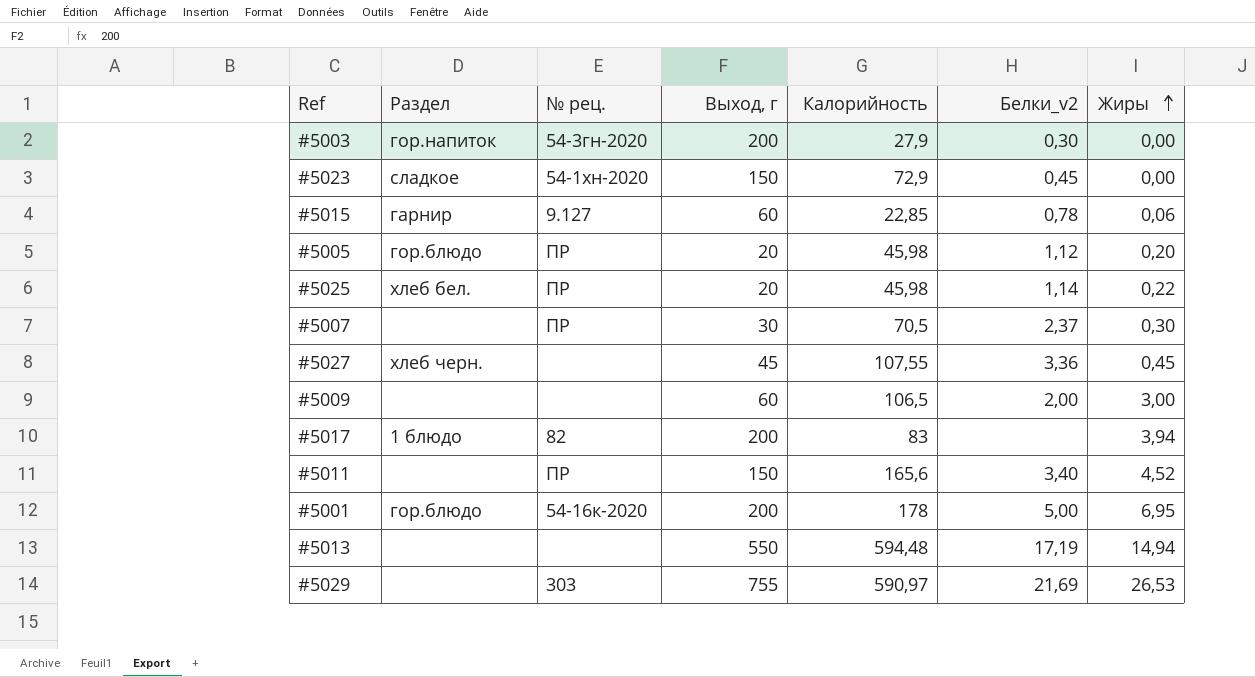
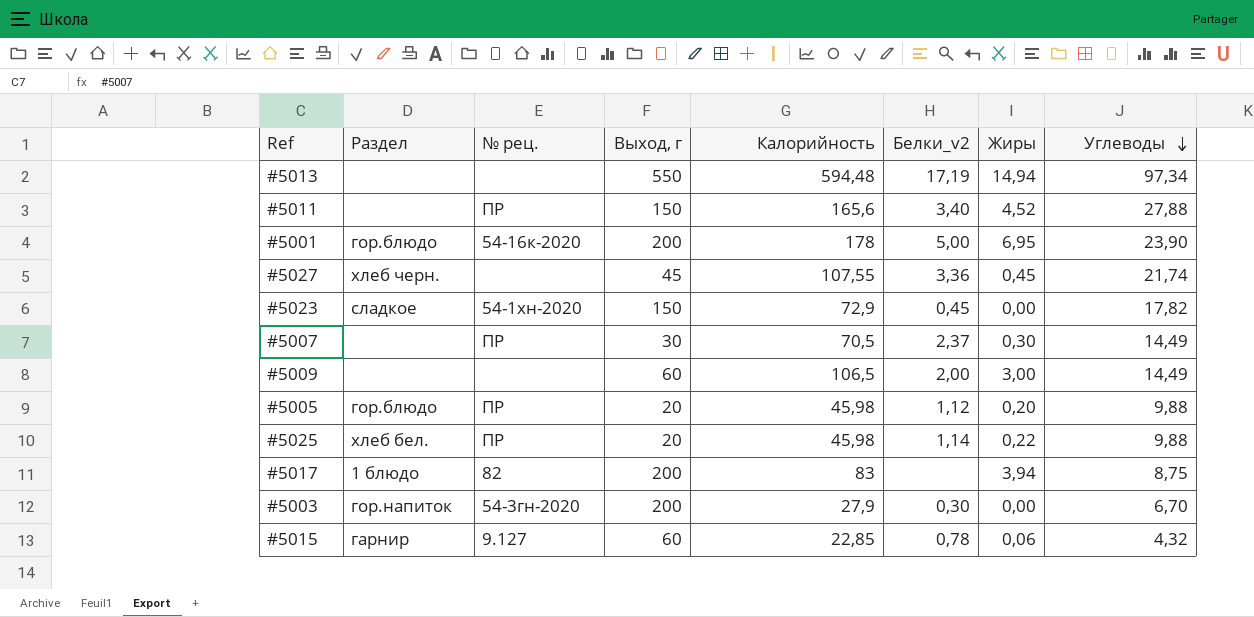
row order: Жиры ascending -> Углеводы descending
column Углеводы | position: none -> 8
row #5029: none | 303 | 755 | 590,97 | 21,69 | 26,53 -> none

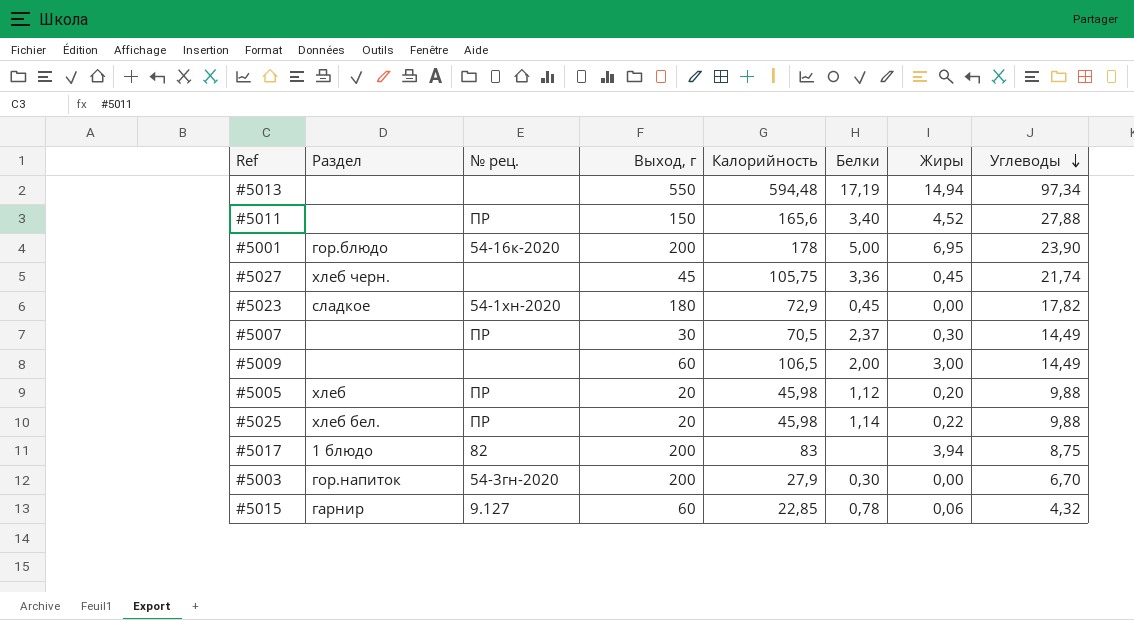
column name: Белки_v2 -> Белки
#5027 | Калорийность: 107,55 -> 105,75
#5023 | Выход, г: 150 -> 180
#5005 | Раздел: гор.блюдо -> хлеб

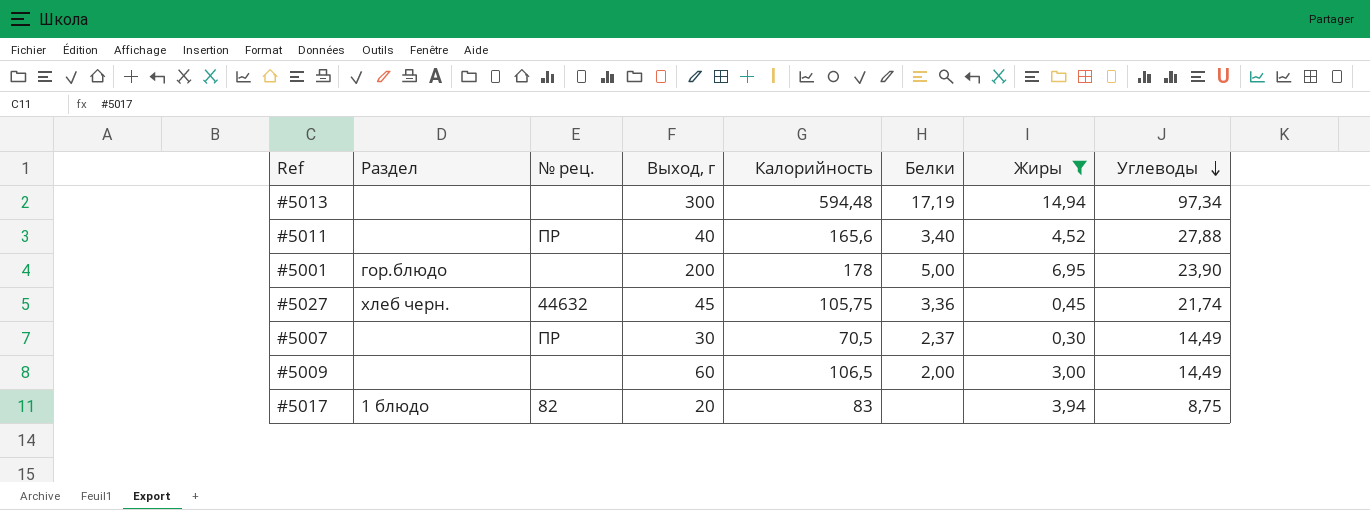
filter: none -> Жиры >= 0,30
#5013 | Выход, г: 550 -> 300
#5011 | Выход, г: 150 -> 40
#5001 | № рец.: 54-16к-2020 -> none
#5027 | № рец.: none -> 44632
#5017 | Выход, г: 200 -> 20

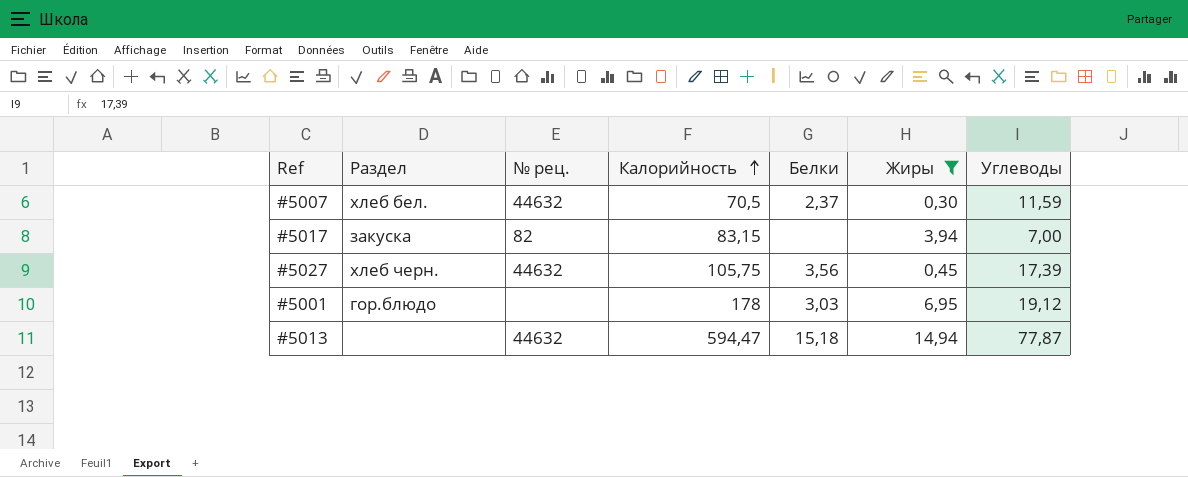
row order: Углеводы descending -> Калорийность ascending
column Выход, г | position: 4 -> none
row #5011: none | ПР | 40 | 165,6 | 3,40 | 4,52 | 27,88 -> none
row #5009: none | none | 60 | 106,5 | 2,00 | 3,00 | 14,49 -> none
#5007 | Раздел: none -> хлеб бел.
#5007 | № рец.: ПР -> 44632
#5007 | Углеводы: 14,49 -> 11,59
#5017 | Раздел: 1 блюдо -> закуска
#5017 | Калорийность: 83 -> 83,15
#5017 | Углеводы: 8,75 -> 7,00
#5027 | Белки: 3,36 -> 3,56
#5027 | Углеводы: 21,74 -> 17,39
#5001 | Белки: 5,00 -> 3,03
#5001 | Углеводы: 23,90 -> 19,12
#5013 | № рец.: none -> 44632
#5013 | Калорийность: 594,48 -> 594,47
#5013 | Белки: 17,19 -> 15,18
#5013 | Углеводы: 97,34 -> 77,87

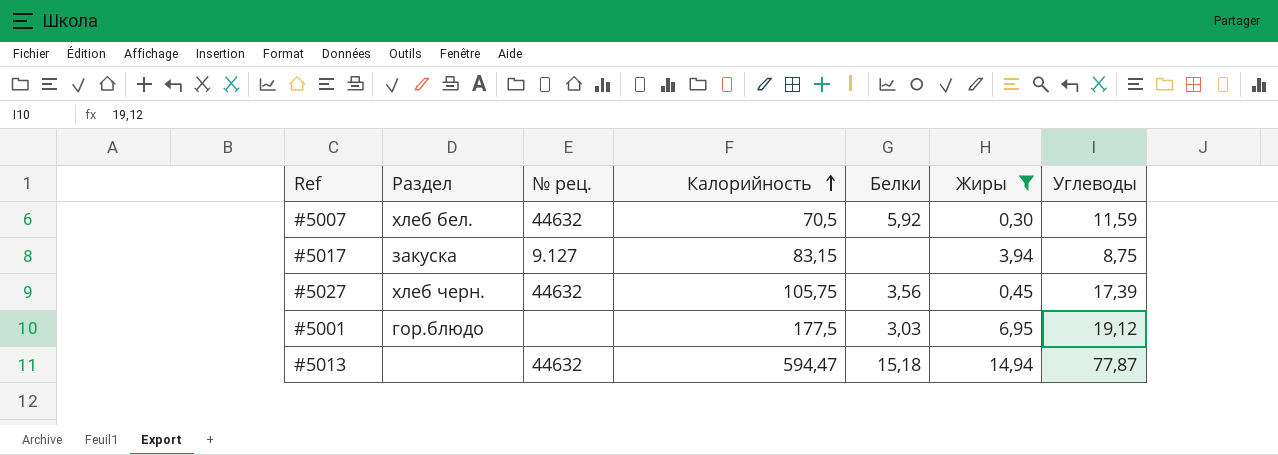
#5007 | Белки: 2,37 -> 5,92
#5017 | № рец.: 82 -> 9.127
#5017 | Углеводы: 7,00 -> 8,75
#5001 | Калорийность: 178 -> 177,5

